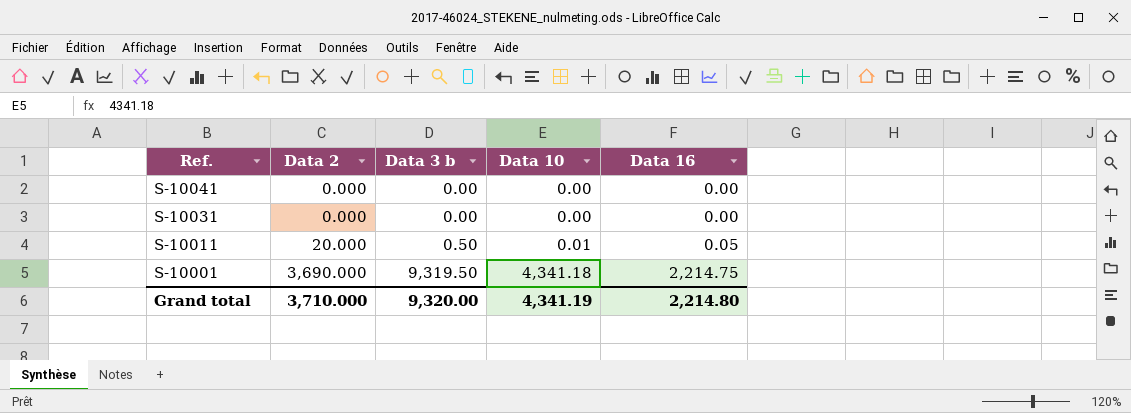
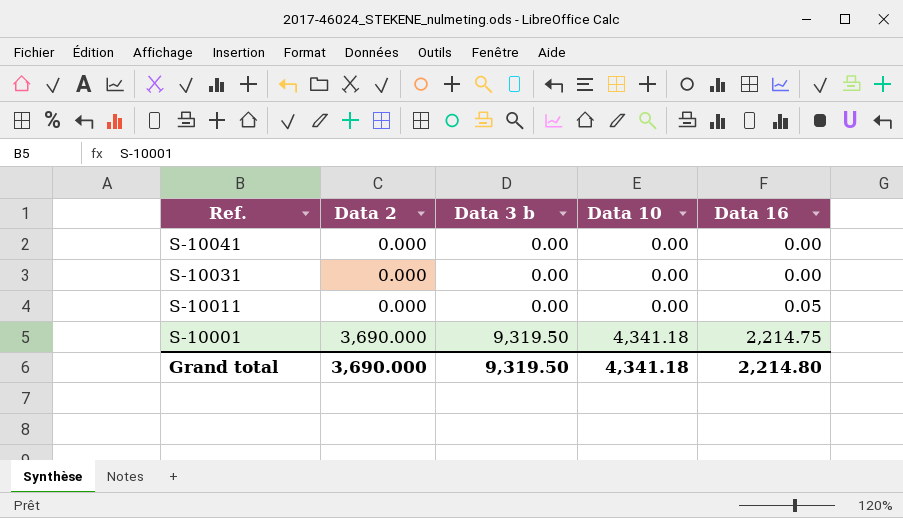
S-10011 | Data 2: 20.000 -> 0.000
S-10011 | Data 3 b: 0.50 -> 0.00
S-10011 | Data 10: 0.01 -> 0.00
Grand total | Data 2: 3,710.000 -> 3,690.000
Grand total | Data 3 b: 9,320.00 -> 9,319.50
Grand total | Data 10: 4,341.19 -> 4,341.18

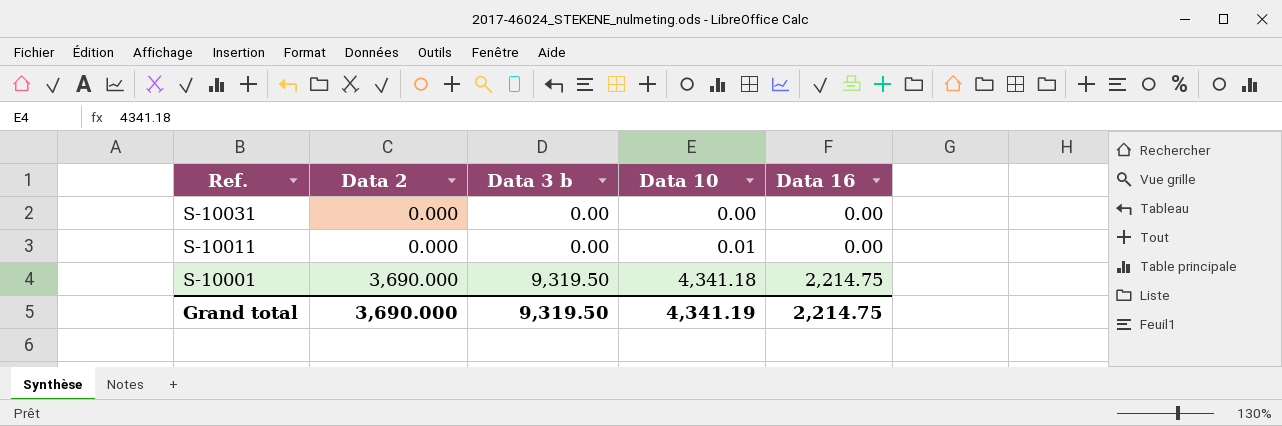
row S-10041: 0.000 | 0.00 | 0.00 | 0.00 -> none
S-10011 | Data 10: 0.00 -> 0.01
S-10011 | Data 16: 0.05 -> 0.00
Grand total | Data 10: 4,341.18 -> 4,341.19
Grand total | Data 16: 2,214.80 -> 2,214.75

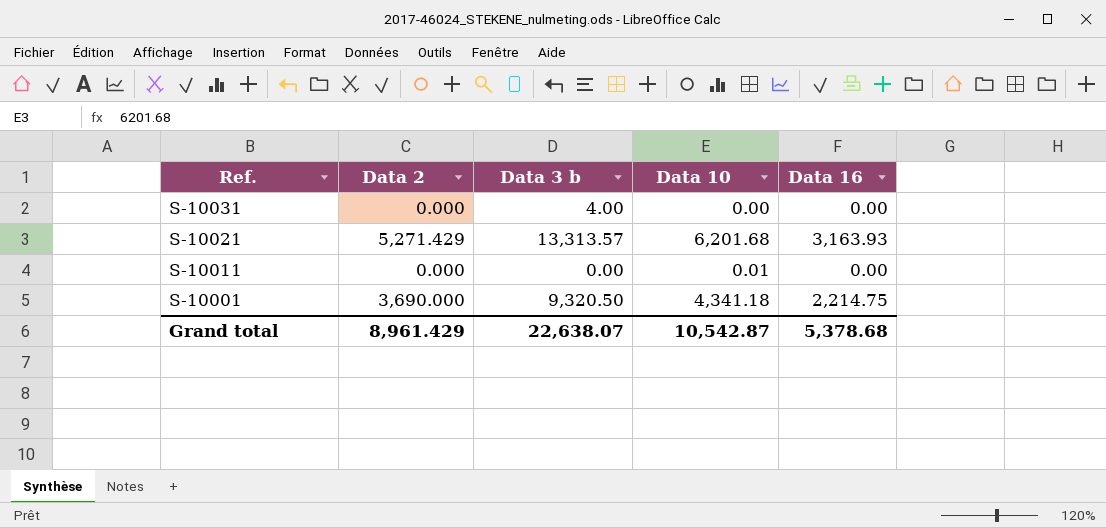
S-10031 | Data 3 b: 0.00 -> 4.00
row S-10021: none -> 5,271.429 | 13,313.57 | 6,201.68 | 3,163.93
S-10001 | Data 3 b: 9,319.50 -> 9,320.50
Grand total | Data 2: 3,690.000 -> 8,961.429
Grand total | Data 3 b: 9,319.50 -> 22,638.07
Grand total | Data 10: 4,341.19 -> 10,542.87
Grand total | Data 16: 2,214.75 -> 5,378.68

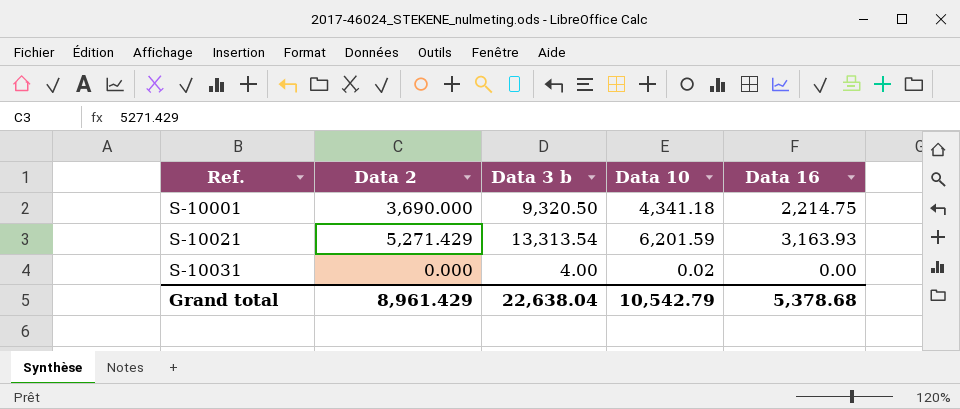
row order: Ref. descending -> Ref. ascending
row S-10011: 0.000 | 0.00 | 0.01 | 0.00 -> none
S-10021 | Data 3 b: 13,313.57 -> 13,313.54
S-10021 | Data 10: 6,201.68 -> 6,201.59
S-10031 | Data 10: 0.00 -> 0.02
Grand total | Data 3 b: 22,638.07 -> 22,638.04
Grand total | Data 10: 10,542.87 -> 10,542.79

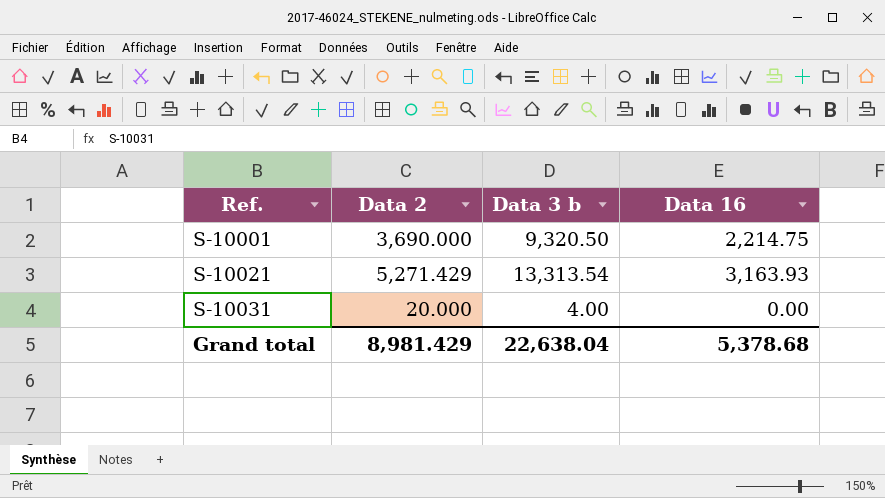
column Data 10 | position: 4 -> none
S-10031 | Data 2: 0.000 -> 20.000
Grand total | Data 2: 8,961.429 -> 8,981.429

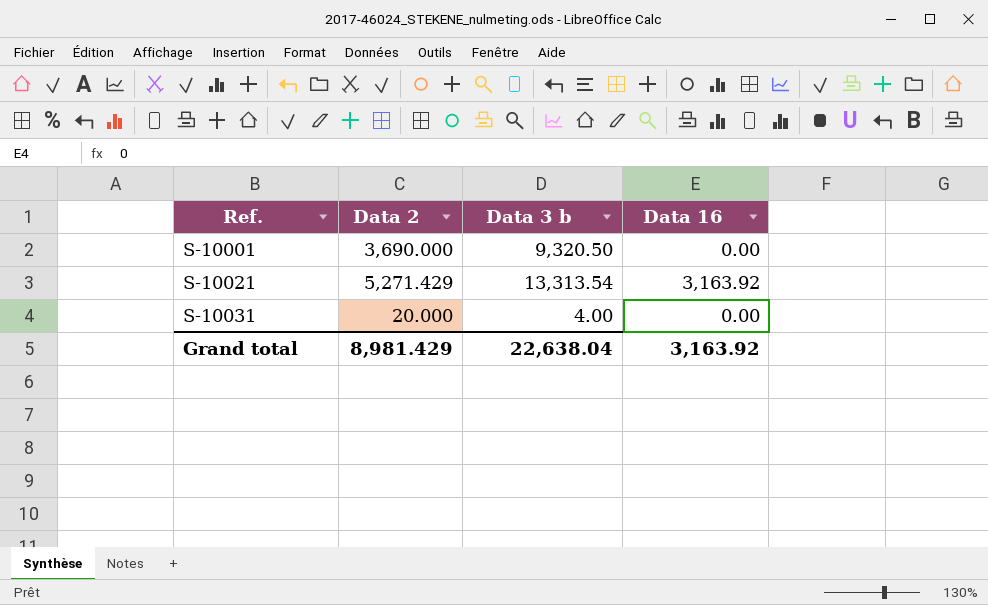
S-10001 | Data 16: 2,214.75 -> 0.00
S-10021 | Data 16: 3,163.93 -> 3,163.92
Grand total | Data 16: 5,378.68 -> 3,163.92

